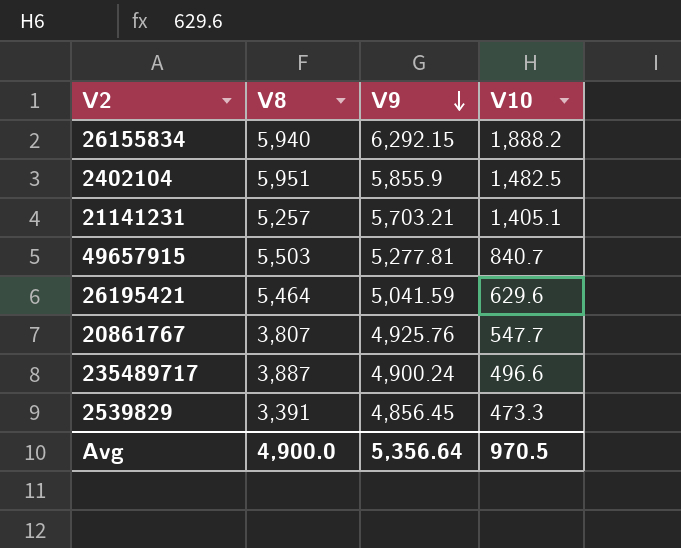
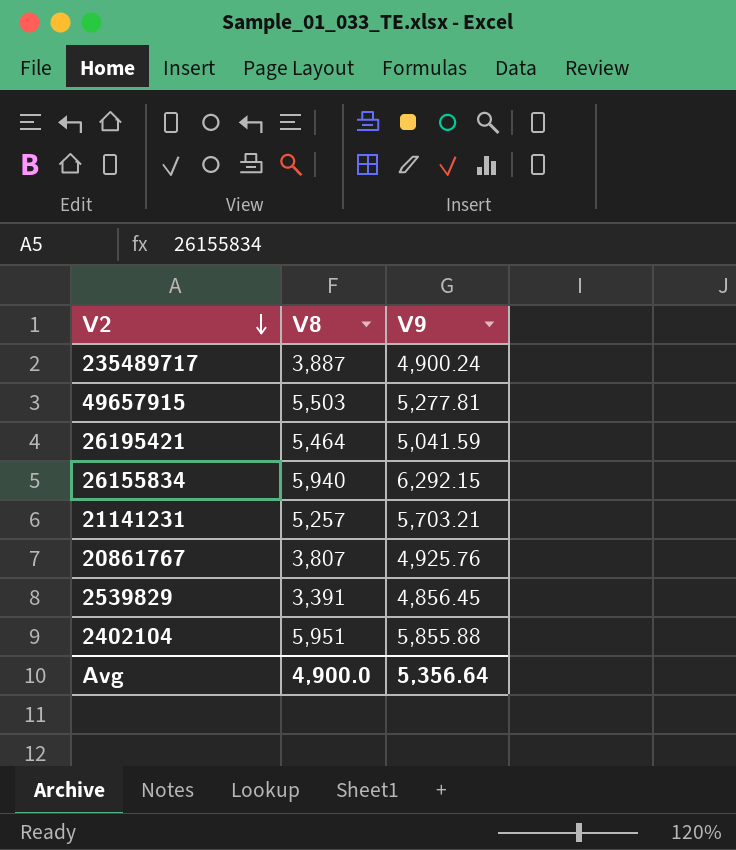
row order: V9 descending -> V2 descending
column V10 | position: 4 -> none
2402104 | V9: 5,855.9 -> 5,855.88

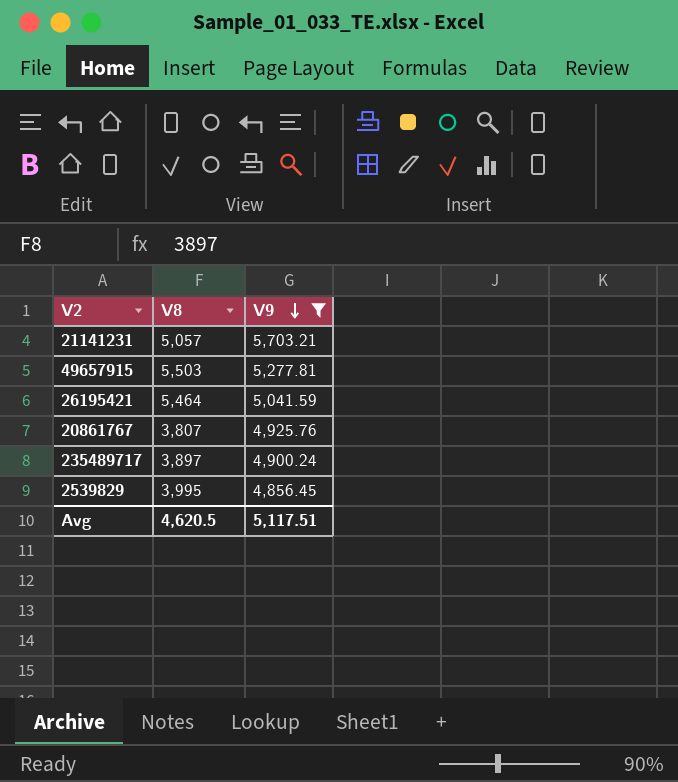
filter: none -> V9 <= 5,703.21
row order: V2 descending -> V9 descending
21141231 | V8: 5,257 -> 5,057
235489717 | V8: 3,887 -> 3,897
2539829 | V8: 3,391 -> 3,995
Avg | V8: 4,900.0 -> 4,620.5
Avg | V9: 5,356.64 -> 5,117.51

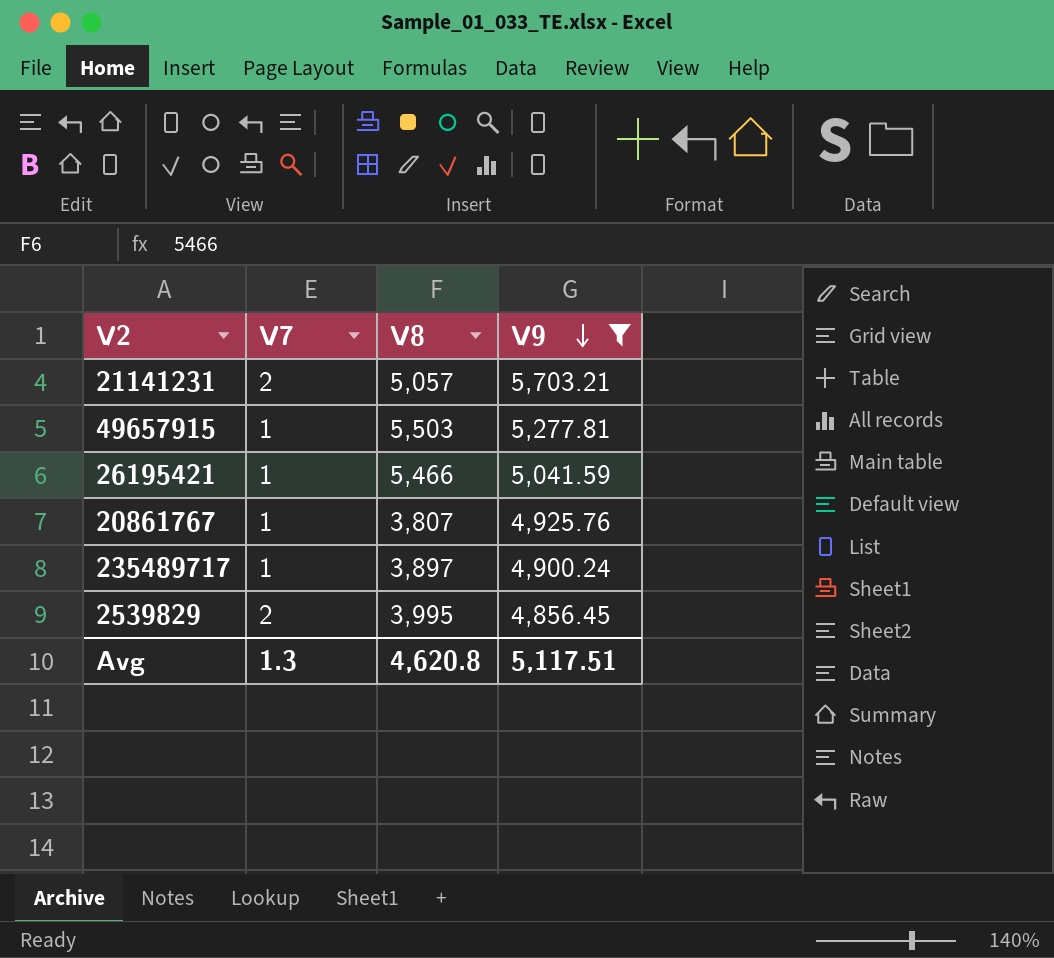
column V7 | position: none -> 2
26195421 | V8: 5,464 -> 5,466
Avg | V8: 4,620.5 -> 4,620.8

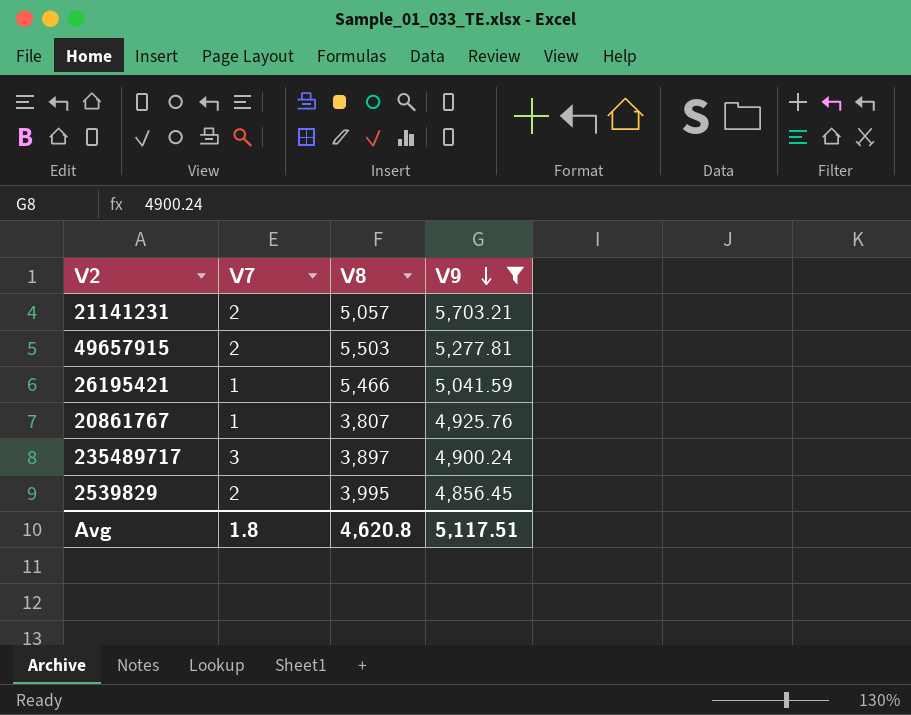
49657915 | V7: 1 -> 2
235489717 | V7: 1 -> 3
Avg | V7: 1.3 -> 1.8

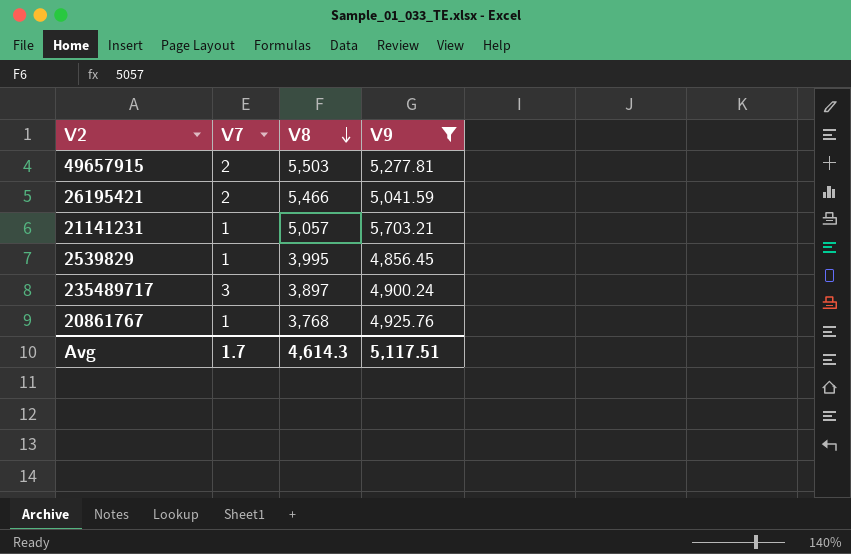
row order: V9 descending -> V8 descending
26195421 | V7: 1 -> 2
21141231 | V7: 2 -> 1
2539829 | V7: 2 -> 1
20861767 | V8: 3,807 -> 3,768
Avg | V7: 1.8 -> 1.7
Avg | V8: 4,620.8 -> 4,614.3

